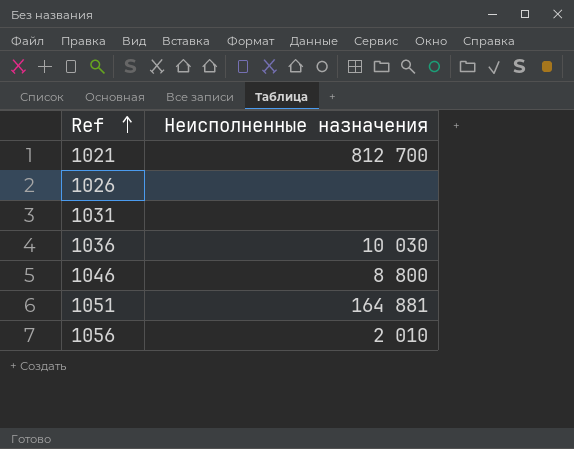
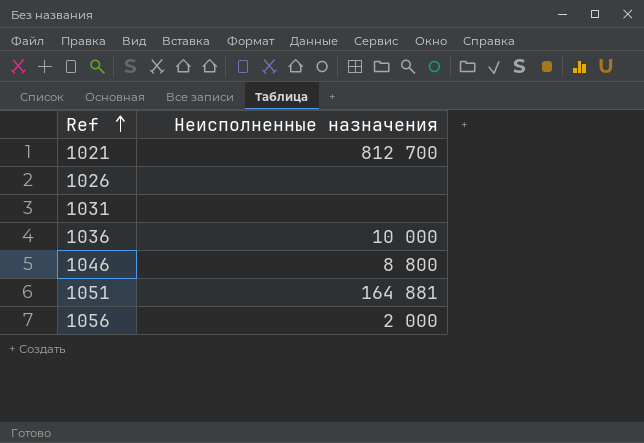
1036 | Неисполненные назначения: 10 030 -> 10 000
1056 | Неисполненные назначения: 2 010 -> 2 000

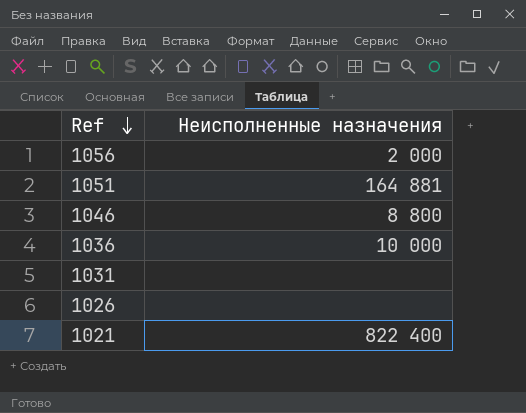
row order: Ref ascending -> Ref descending
1021 | Неисполненные назначения: 812 700 -> 822 400

